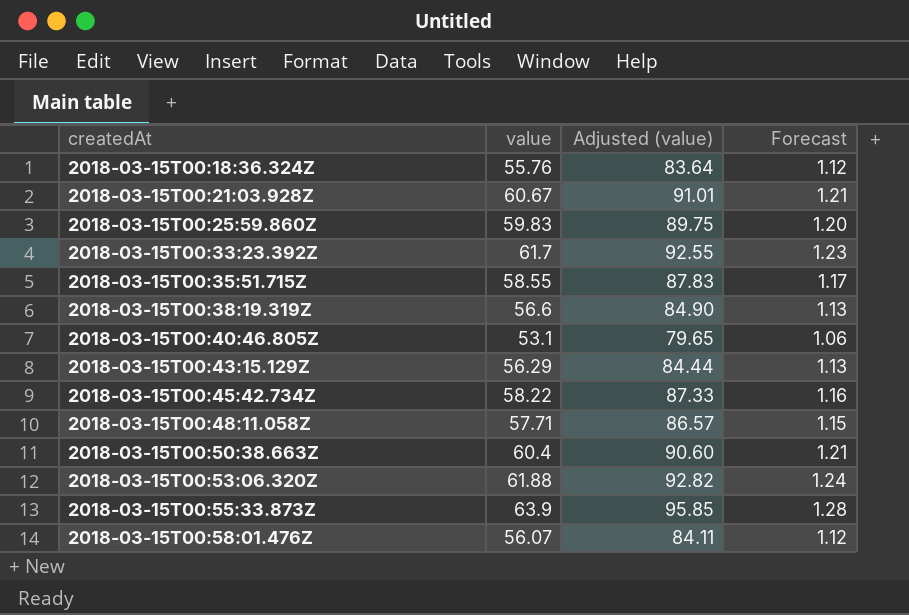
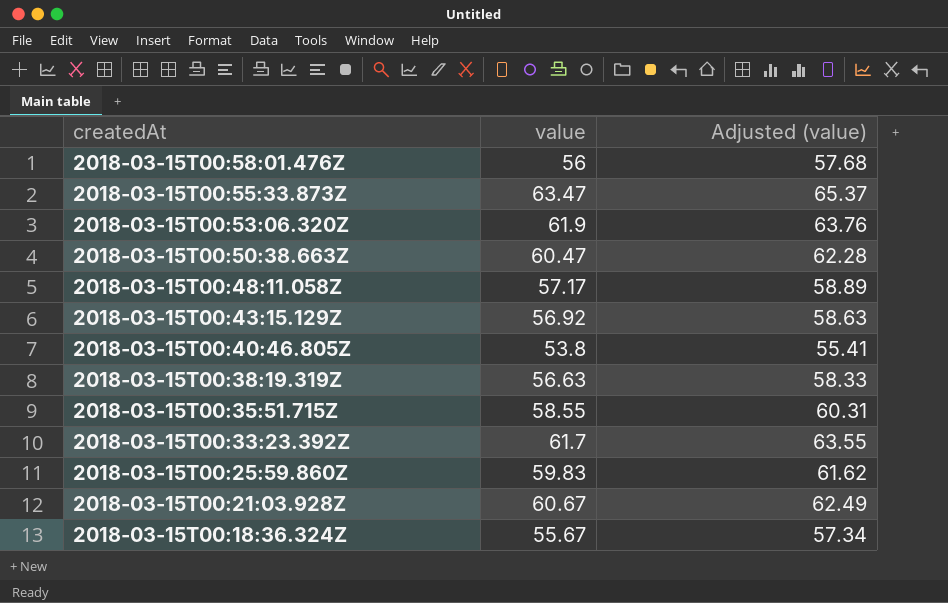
row order: createdAt ascending -> createdAt descending
column Forecast | formula: [value] * 0.02 -> none
column Adjusted (value) | formula: [value] * 1.5 -> [value] * 1.03
row 2018-03-15T00:45:42.734Z: 58.22 | 87.33 | 1.16 -> none
2018-03-15T00:58:01.476Z | value: 56.07 -> 56
2018-03-15T00:55:33.873Z | value: 63.9 -> 63.47
2018-03-15T00:53:06.320Z | value: 61.88 -> 61.9
2018-03-15T00:50:38.663Z | value: 60.4 -> 60.47
2018-03-15T00:48:11.058Z | value: 57.71 -> 57.17
2018-03-15T00:43:15.129Z | value: 56.29 -> 56.92
2018-03-15T00:40:46.805Z | value: 53.1 -> 53.8
2018-03-15T00:38:19.319Z | value: 56.6 -> 56.63
2018-03-15T00:18:36.324Z | value: 55.76 -> 55.67

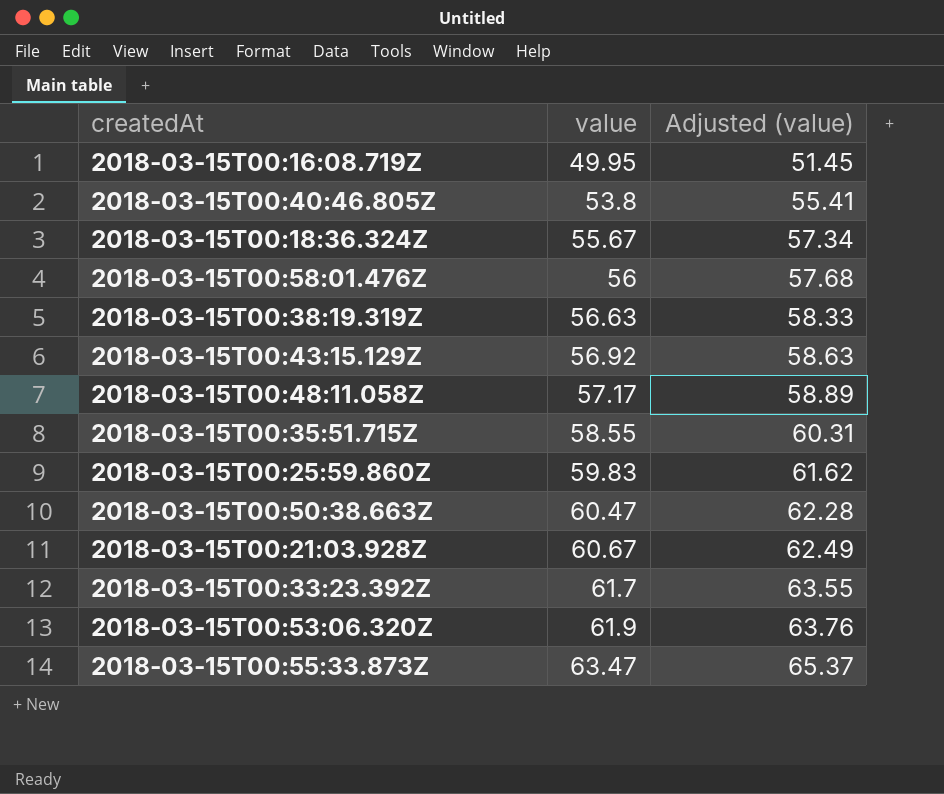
row order: createdAt descending -> value ascending
row 2018-03-15T00:16:08.719Z: none -> 49.95 | 51.45

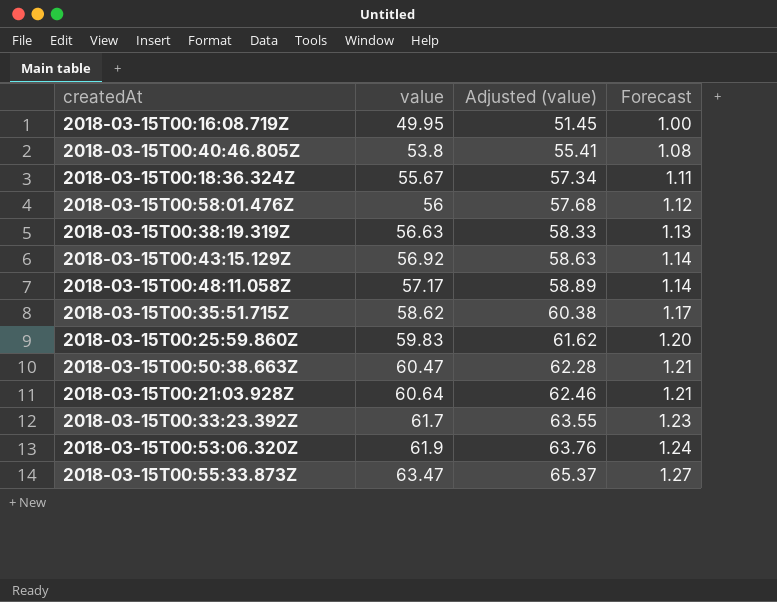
column Forecast | formula: none -> [value] * 0.02
2018-03-15T00:35:51.715Z | value: 58.55 -> 58.62
2018-03-15T00:35:51.715Z | Adjusted (value): 60.31 -> 60.38
2018-03-15T00:21:03.928Z | value: 60.67 -> 60.64
2018-03-15T00:21:03.928Z | Adjusted (value): 62.49 -> 62.46

